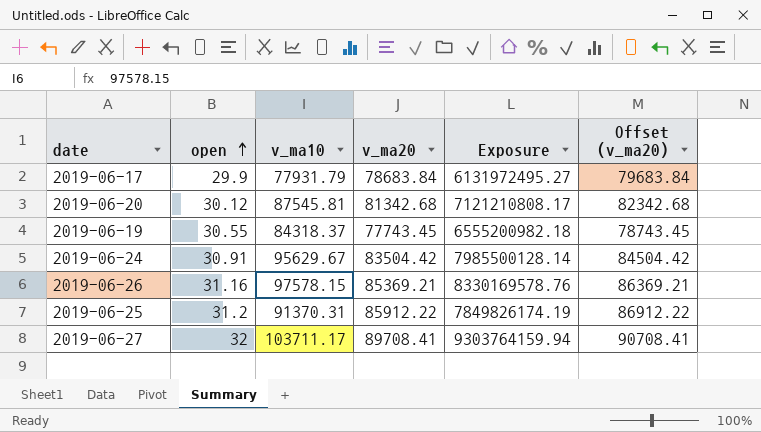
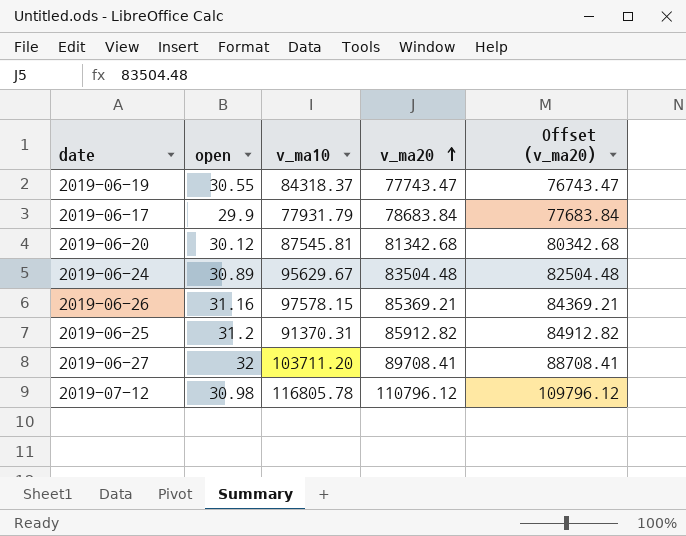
row order: open ascending -> v_ma20 ascending
column Exposure | formula: [v_ma10] * [v_ma20] -> none
column Offset (v_ma20) | formula: [v_ma20] + 1000 -> [v_ma20] - 1000
2019-06-19 | v_ma20: 77743.45 -> 77743.47
2019-06-24 | open: 30.91 -> 30.89
2019-06-24 | v_ma20: 83504.42 -> 83504.48
2019-06-25 | v_ma20: 85912.22 -> 85912.82
2019-06-27 | v_ma10: 103711.17 -> 103711.20
row 2019-07-12: none -> 30.98 | 116805.78 | 110796.12 | 109796.12

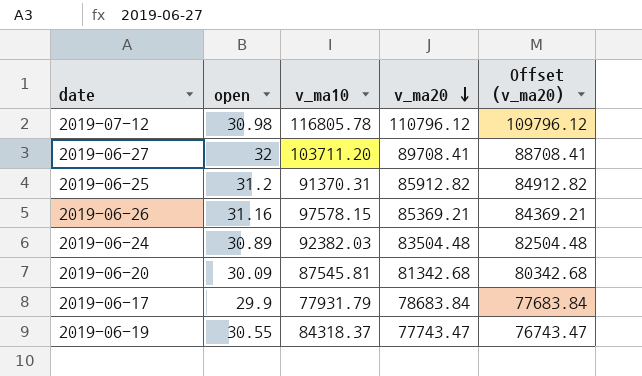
row order: v_ma20 ascending -> v_ma20 descending
2019-06-24 | v_ma10: 95629.67 -> 92382.03
2019-06-20 | open: 30.12 -> 30.09

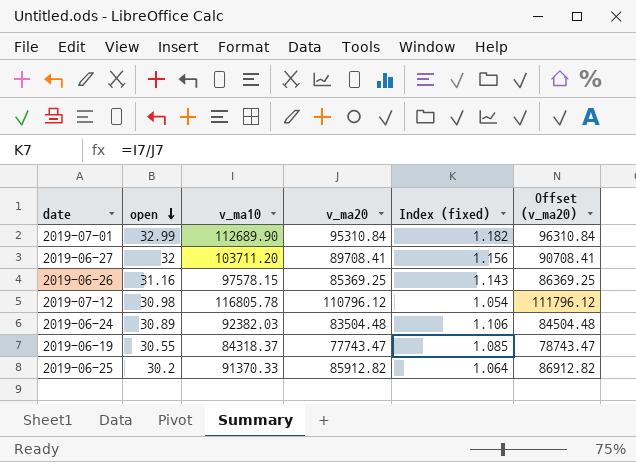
row order: v_ma20 descending -> open descending
column Index (fixed) | formula: none -> [v_ma10] / [v_ma20]
column Offset (v_ma20) | formula: [v_ma20] - 1000 -> [v_ma20] + 1000
row 2019-06-20: 30.09 | 87545.81 | 81342.68 | 80342.68 -> none
row 2019-06-17: 29.9 | 77931.79 | 78683.84 | 77683.84 -> none
row 2019-07-01: none -> 32.99 | 112689.90 | 95310.84 | 1.182 | 96310.84
2019-06-26 | v_ma20: 85369.21 -> 85369.25
2019-06-25 | open: 31.2 -> 30.2
2019-06-25 | v_ma10: 91370.31 -> 91370.33

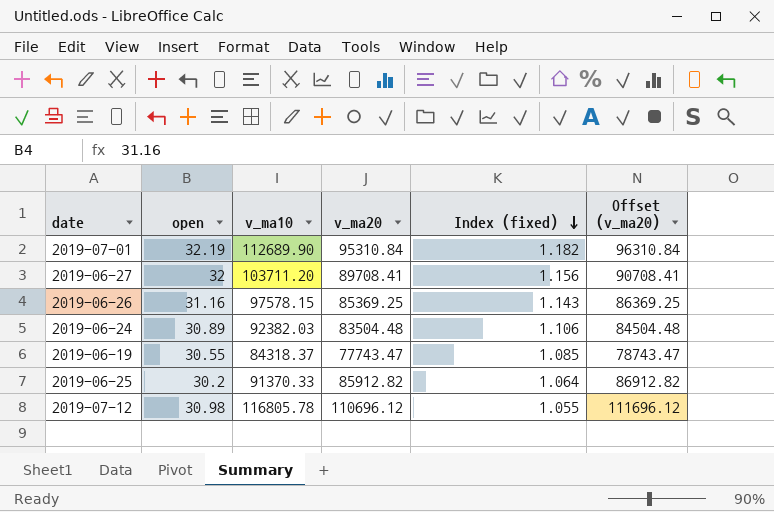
row order: open descending -> Index (fixed) descending
2019-07-01 | open: 32.99 -> 32.19
2019-07-12 | v_ma20: 110796.12 -> 110696.12
2019-07-12 | Index (fixed): 1.054 -> 1.055
2019-07-12 | Offset (v_ma20): 111796.12 -> 111696.12

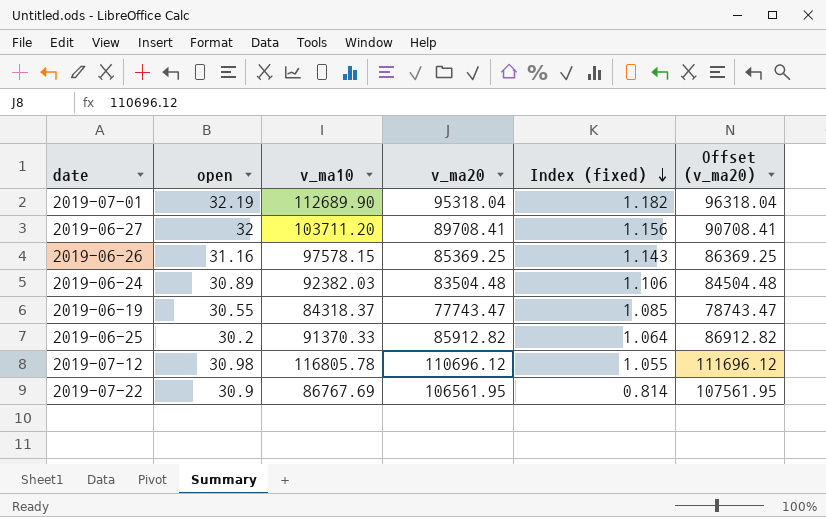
2019-07-01 | v_ma20: 95310.84 -> 95318.04
2019-07-01 | Offset (v_ma20): 96310.84 -> 96318.04
row 2019-07-22: none -> 30.9 | 86767.69 | 106561.95 | 0.814 | 107561.95

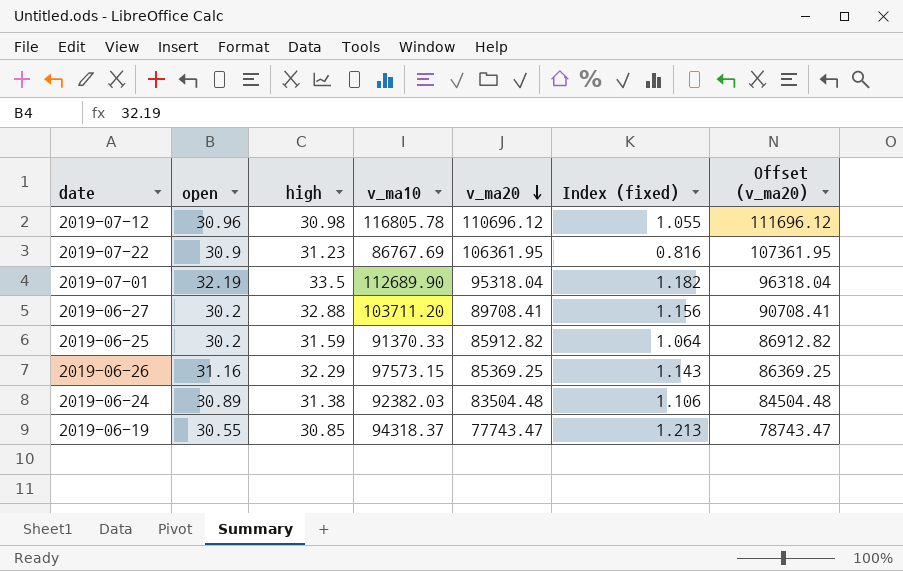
row order: Index (fixed) descending -> v_ma20 descending
column high | position: none -> 3
2019-07-12 | open: 30.98 -> 30.96
2019-07-22 | v_ma20: 106561.95 -> 106361.95
2019-07-22 | Index (fixed): 0.814 -> 0.816
2019-07-22 | Offset (v_ma20): 107561.95 -> 107361.95
2019-06-27 | open: 32 -> 30.2
2019-06-26 | v_ma10: 97578.15 -> 97573.15
2019-06-19 | v_ma10: 84318.37 -> 94318.37
2019-06-19 | Index (fixed): 1.085 -> 1.213

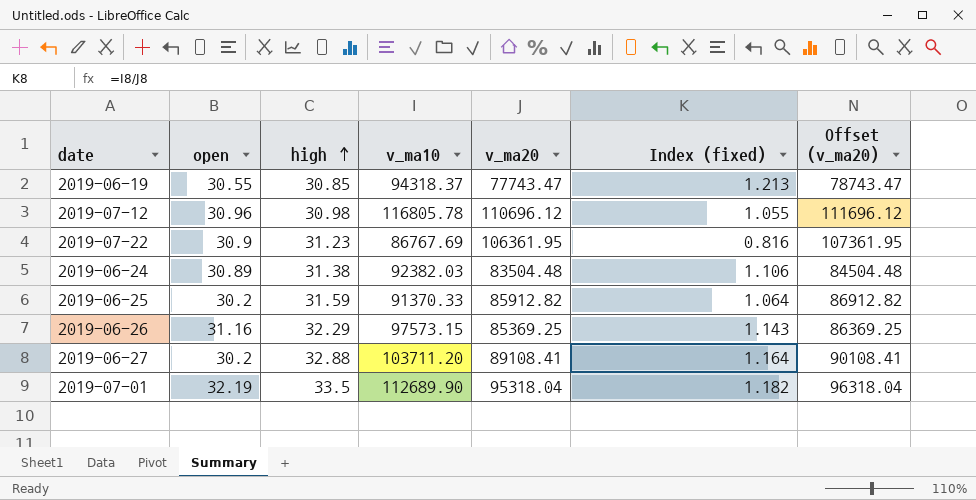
row order: v_ma20 descending -> high ascending
2019-06-27 | v_ma20: 89708.41 -> 89108.41
2019-06-27 | Index (fixed): 1.156 -> 1.164
2019-06-27 | Offset (v_ma20): 90708.41 -> 90108.41

